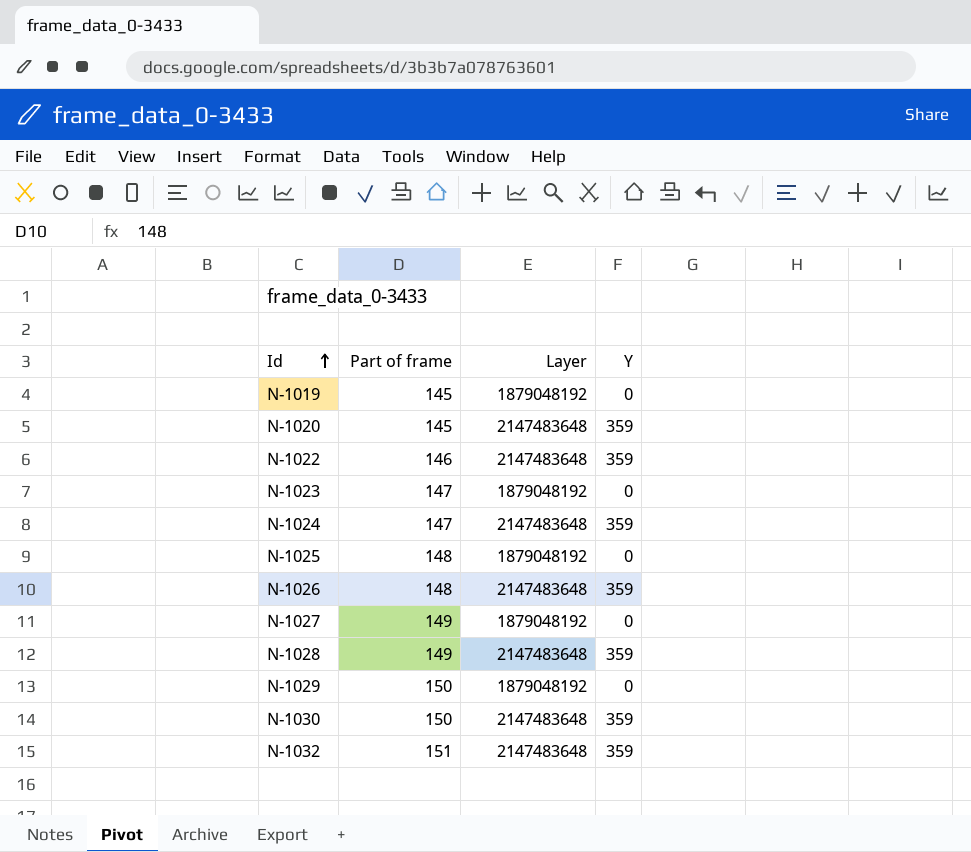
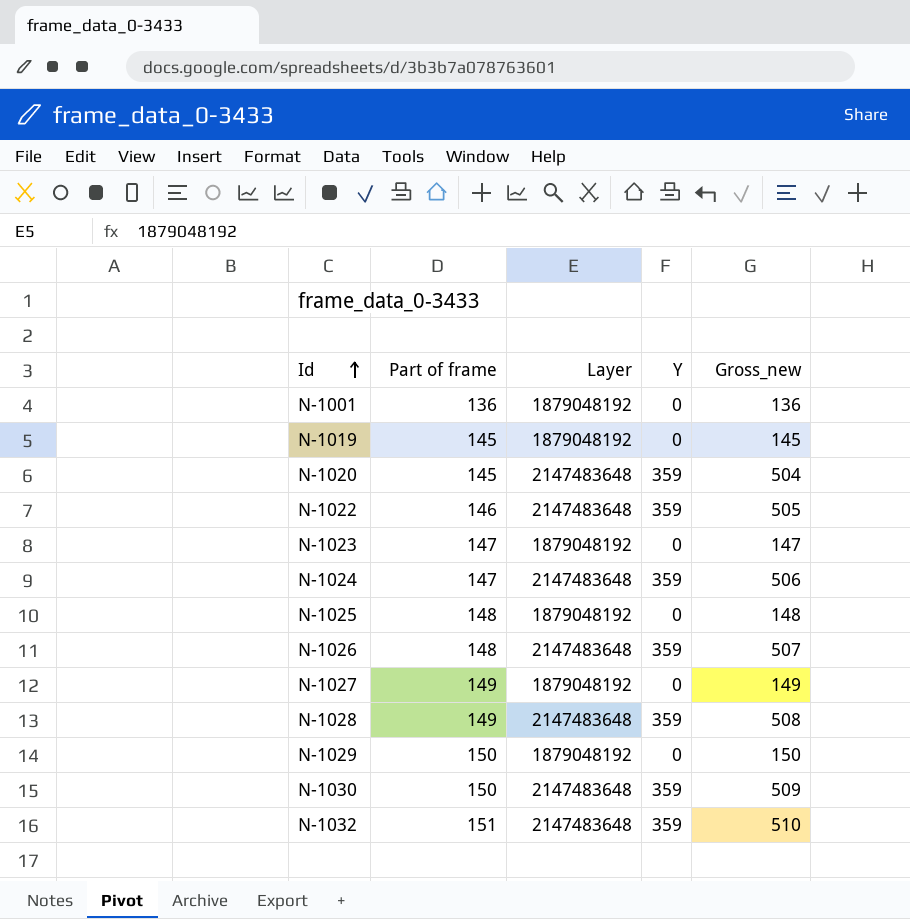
column Gross_new | formula: none -> [Part of frame] + [Y]
row N-1001: none -> 136 | 1879048192 | 0 | 136

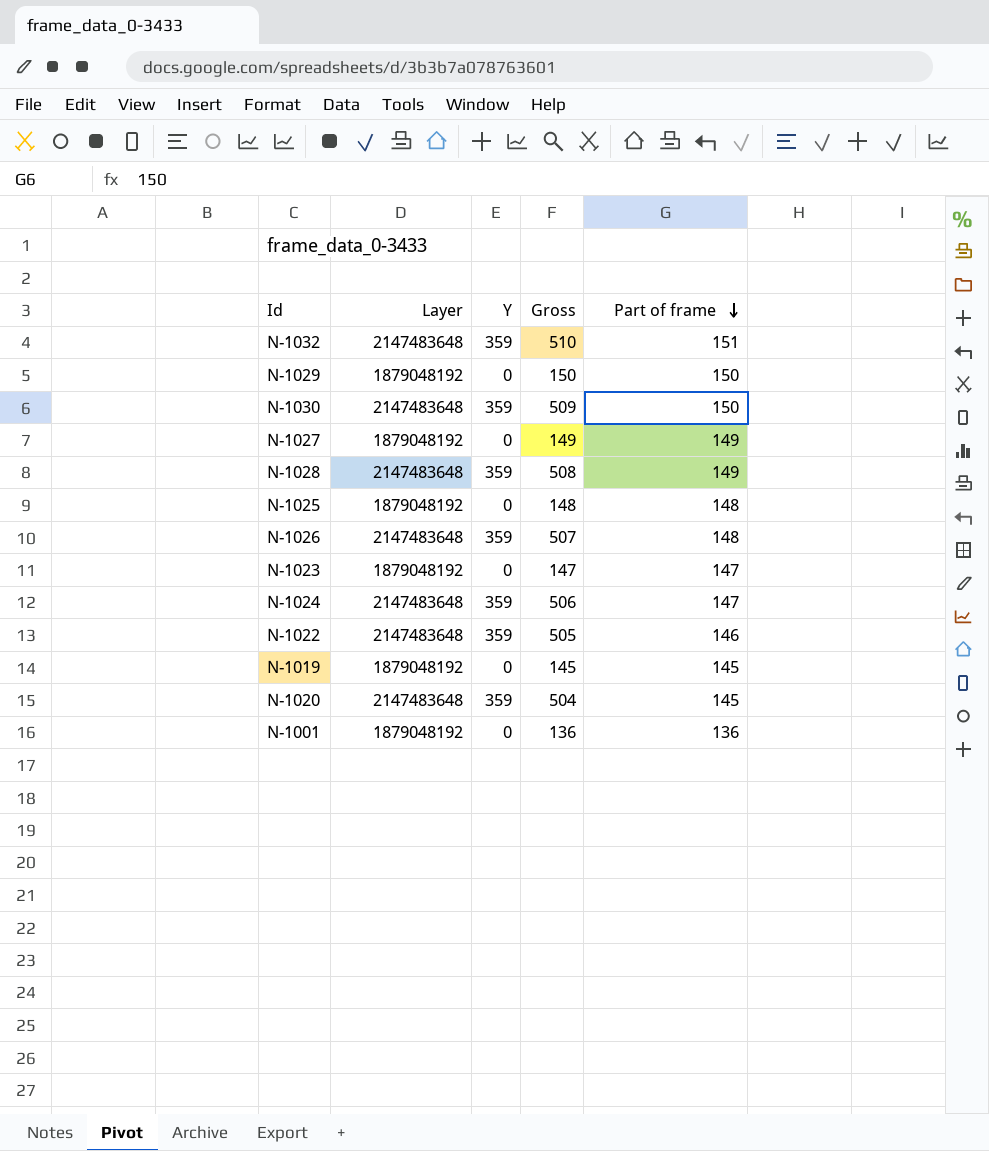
row order: Id ascending -> Part of frame descending
column name: Gross_new -> Gross
column Part of frame | position: 2 -> 5

